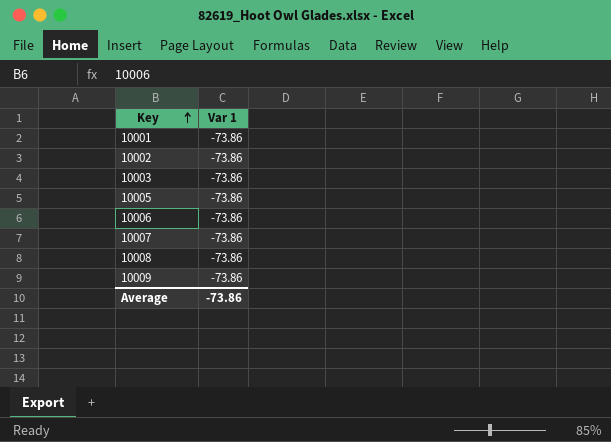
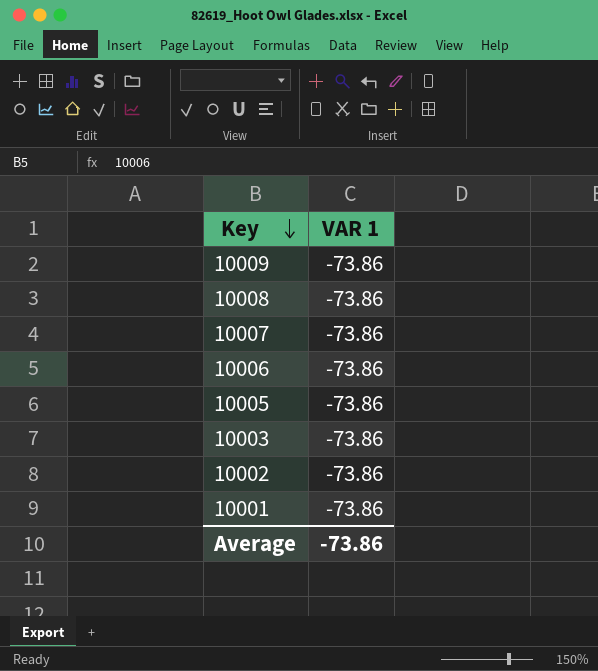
row order: Key ascending -> Key descending
column name: Var 1 -> VAR 1

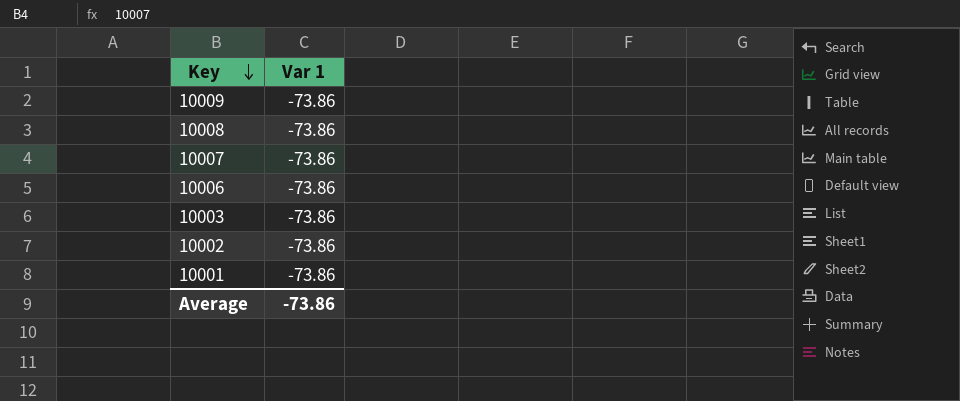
column name: VAR 1 -> Var 1
row 10005: -73.86 -> none

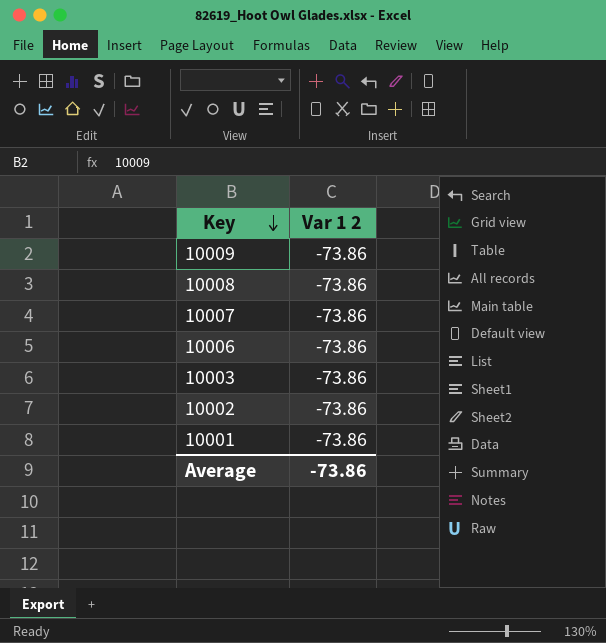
column name: Var 1 -> Var 1 2

